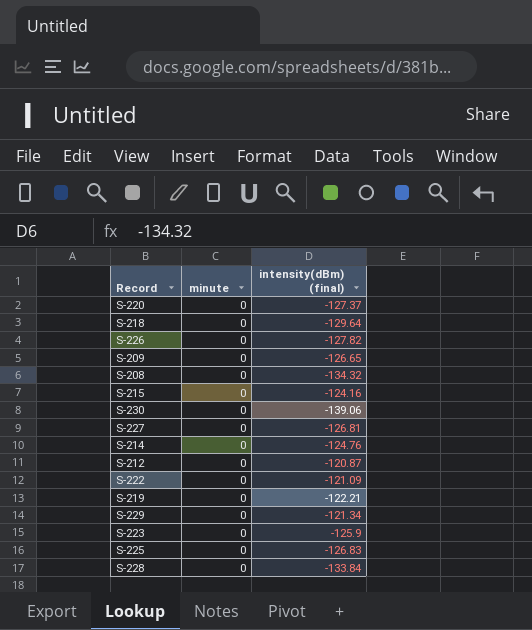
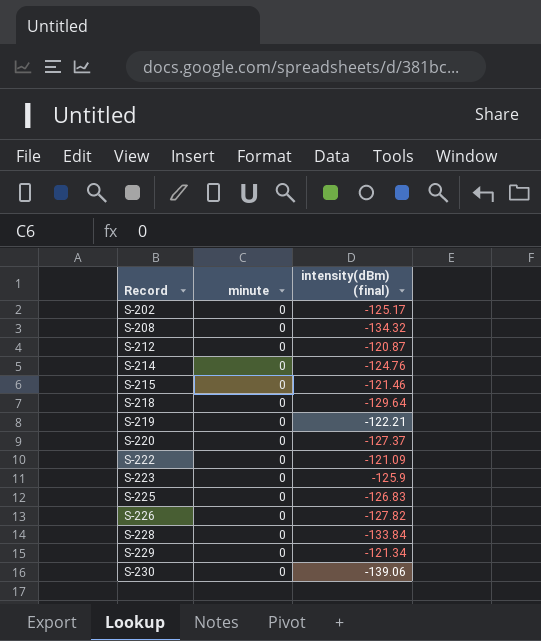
row order: none -> Record ascending
row S-209: 0 | -126.65 -> none
row S-227: 0 | -126.81 -> none
row S-202: none -> 0 | -125.17
S-215 | intensity(dBm) (final): -124.16 -> -121.46

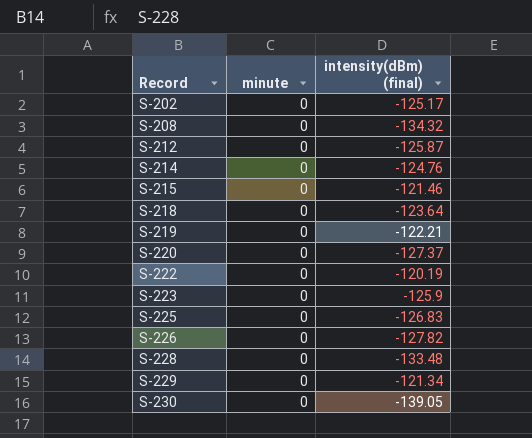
S-212 | intensity(dBm) (final): -120.87 -> -125.87
S-218 | intensity(dBm) (final): -129.64 -> -123.64
S-222 | intensity(dBm) (final): -121.09 -> -120.19
S-228 | intensity(dBm) (final): -133.84 -> -133.48
S-230 | intensity(dBm) (final): -139.06 -> -139.05

